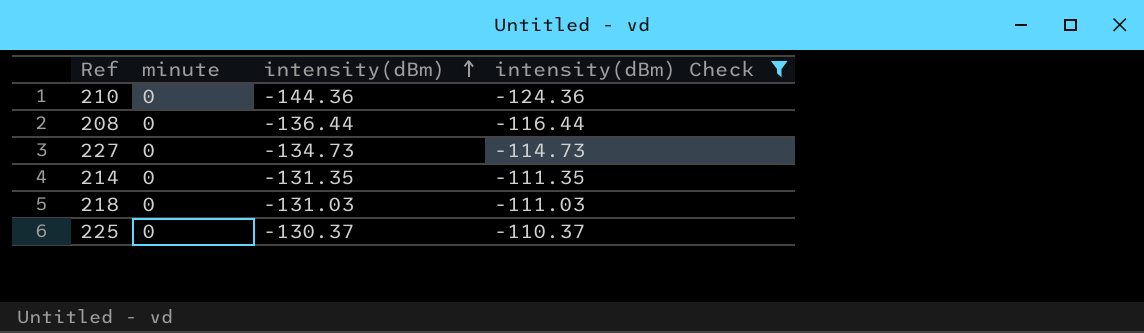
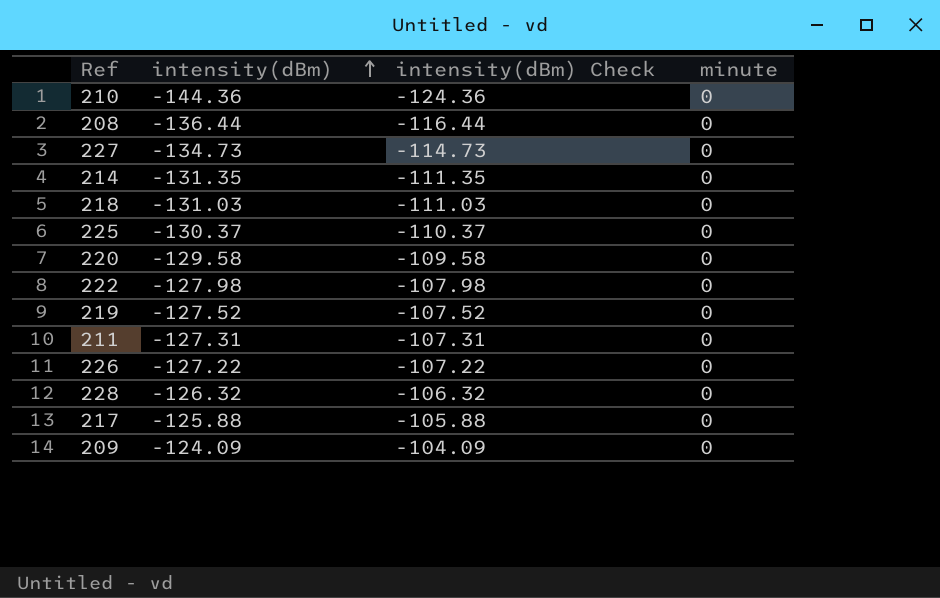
filter: intensity(dBm) Check <= -110.37 -> none
column minute | position: 2 -> 4

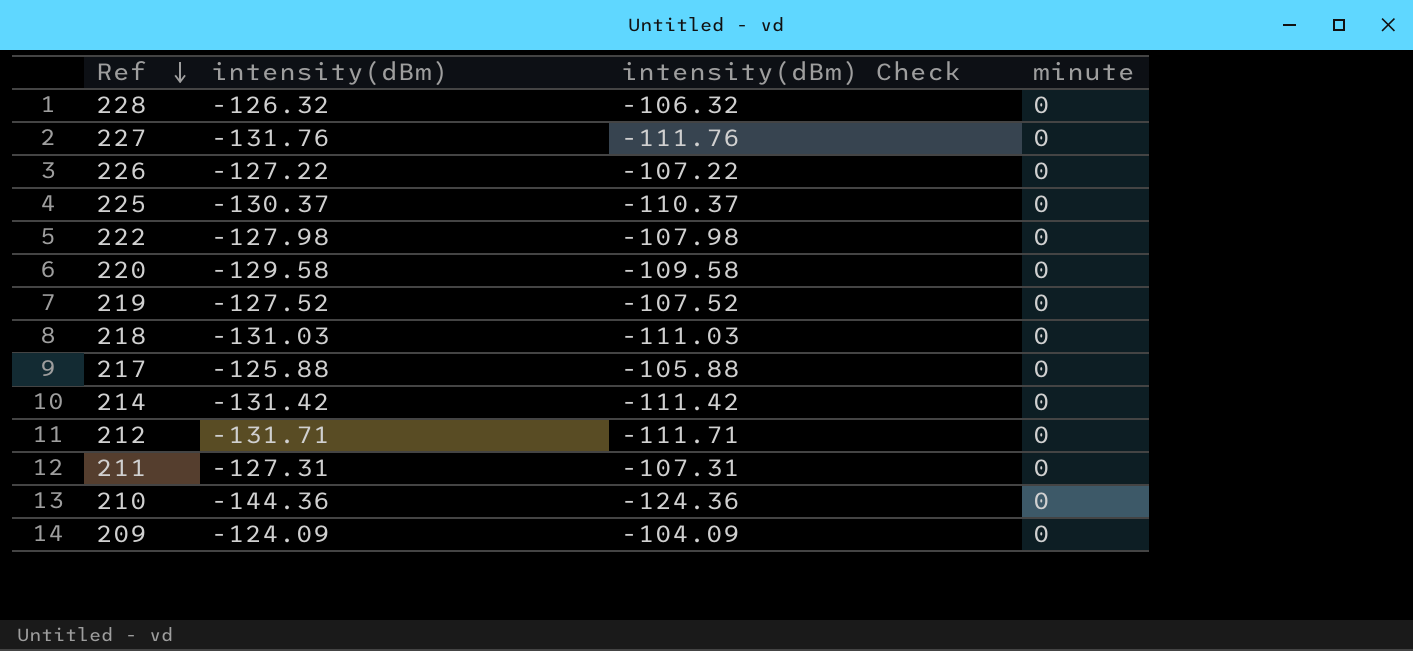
row order: intensity(dBm) ascending -> Ref descending
row 208: -136.44 | -116.44 | 0 -> none
227 | intensity(dBm): -134.73 -> -131.76
227 | intensity(dBm) Check: -114.73 -> -111.76
214 | intensity(dBm): -131.35 -> -131.42
214 | intensity(dBm) Check: -111.35 -> -111.42
row 212: none -> -131.71 | -111.71 | 0

